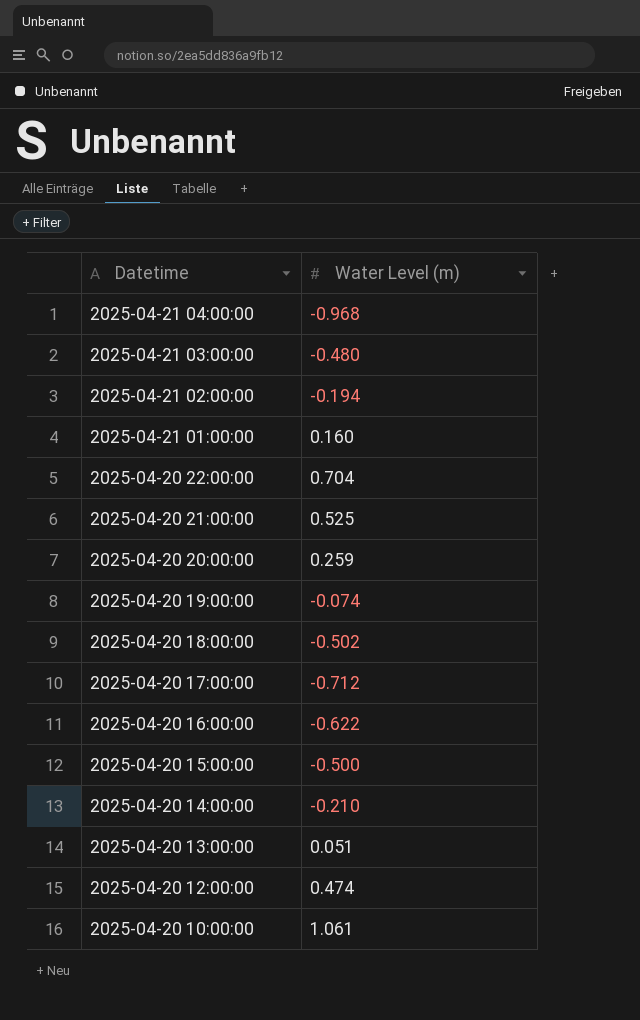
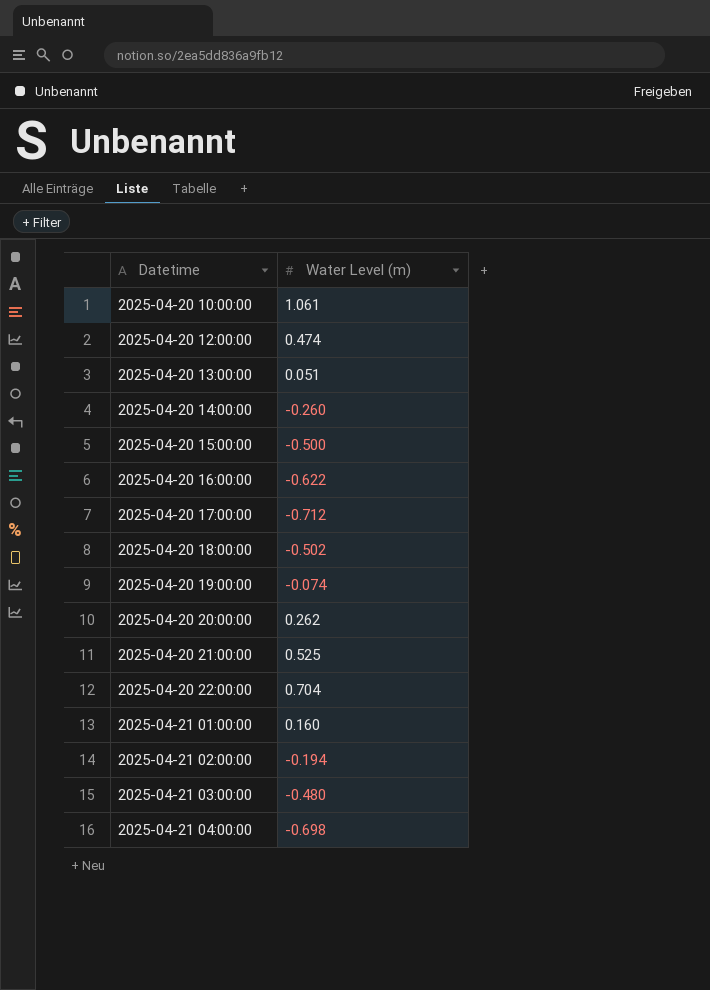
row order: Datetime descending -> Datetime ascending
2025-04-20 14:00:00 | Water Level (m): -0.210 -> -0.260
2025-04-20 20:00:00 | Water Level (m): 0.259 -> 0.262
2025-04-21 04:00:00 | Water Level (m): -0.968 -> -0.698

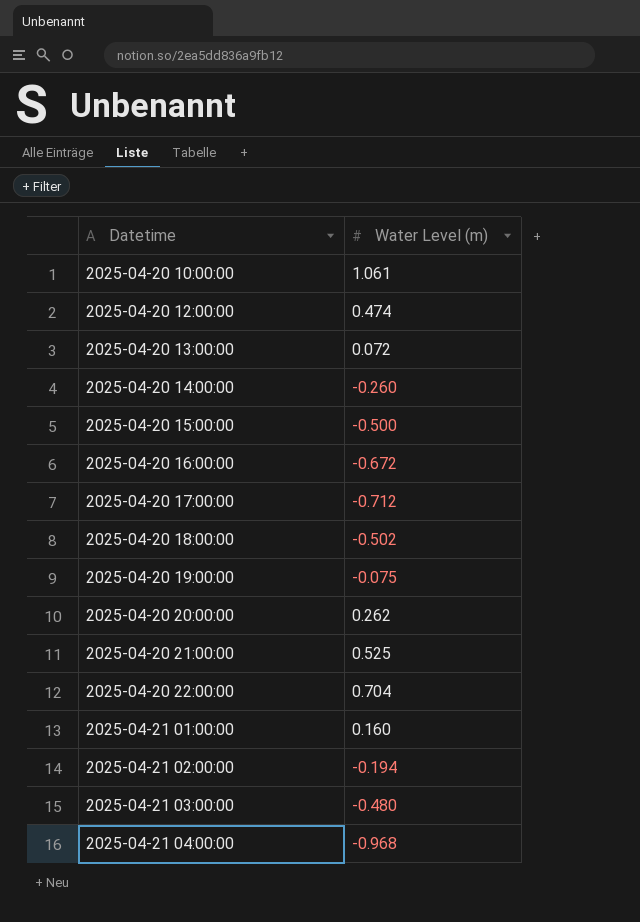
2025-04-20 13:00:00 | Water Level (m): 0.051 -> 0.072
2025-04-20 16:00:00 | Water Level (m): -0.622 -> -0.672
2025-04-20 19:00:00 | Water Level (m): -0.074 -> -0.075
2025-04-21 04:00:00 | Water Level (m): -0.698 -> -0.968

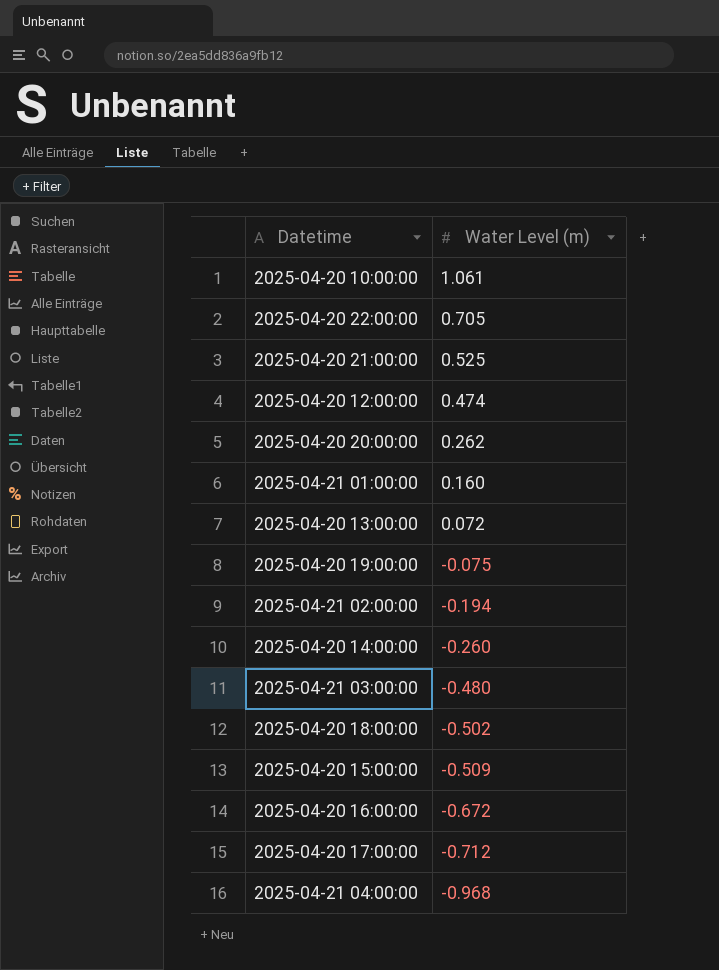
row order: Datetime ascending -> Water Level (m) descending
2025-04-20 22:00:00 | Water Level (m): 0.704 -> 0.705
2025-04-20 15:00:00 | Water Level (m): -0.500 -> -0.509

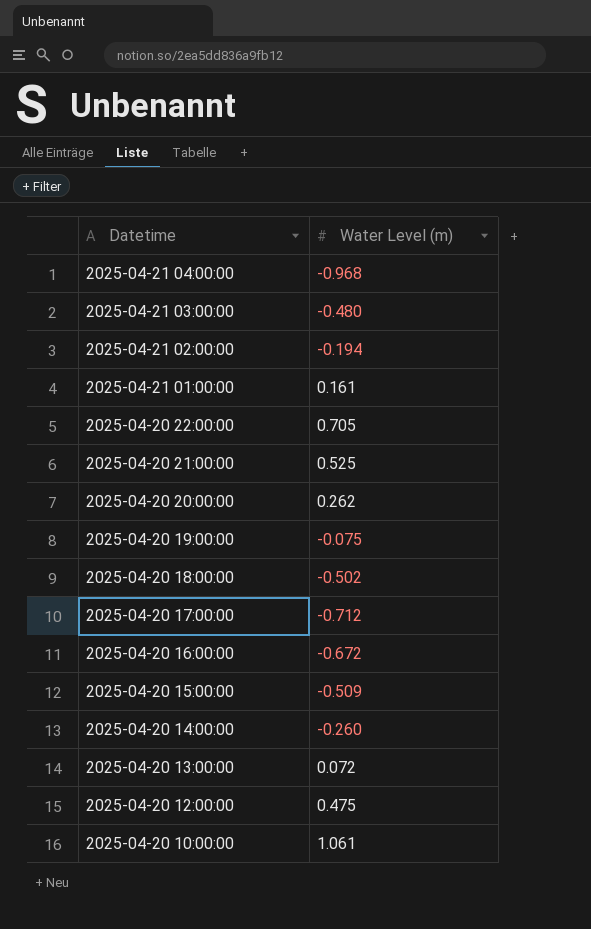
row order: Water Level (m) descending -> Datetime descending
2025-04-21 01:00:00 | Water Level (m): 0.160 -> 0.161
2025-04-20 12:00:00 | Water Level (m): 0.474 -> 0.475

